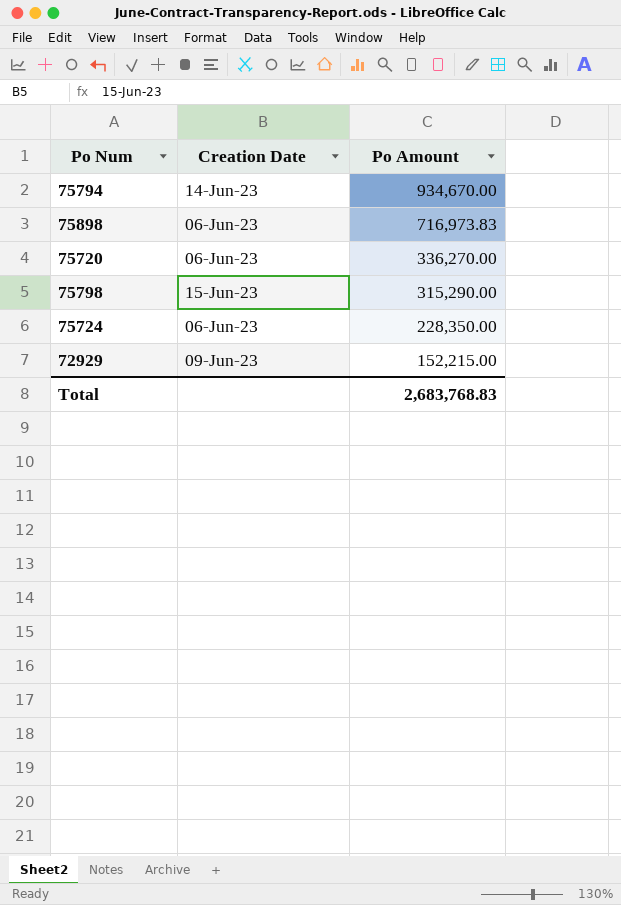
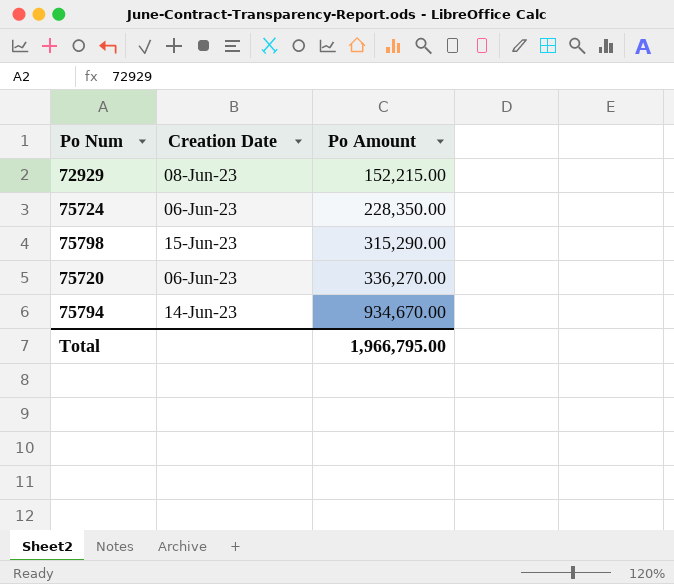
row order: Po Amount descending -> Po Amount ascending
row 75898: 06-Jun-23 | 716,973.83 -> none
72929 | Creation Date: 09-Jun-23 -> 08-Jun-23
Total | Po Amount: 2,683,768.83 -> 1,966,795.00

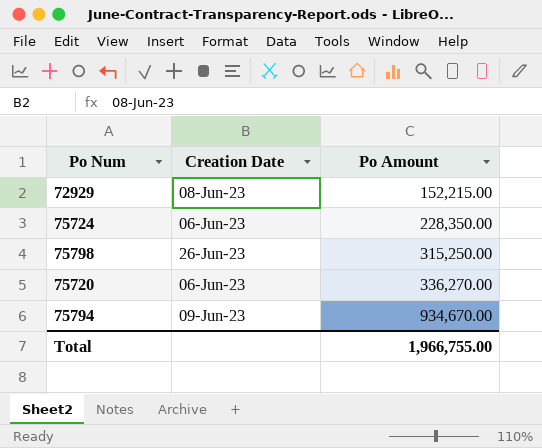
75798 | Creation Date: 15-Jun-23 -> 26-Jun-23
75798 | Po Amount: 315,290.00 -> 315,250.00
75794 | Creation Date: 14-Jun-23 -> 09-Jun-23
Total | Po Amount: 1,966,795.00 -> 1,966,755.00

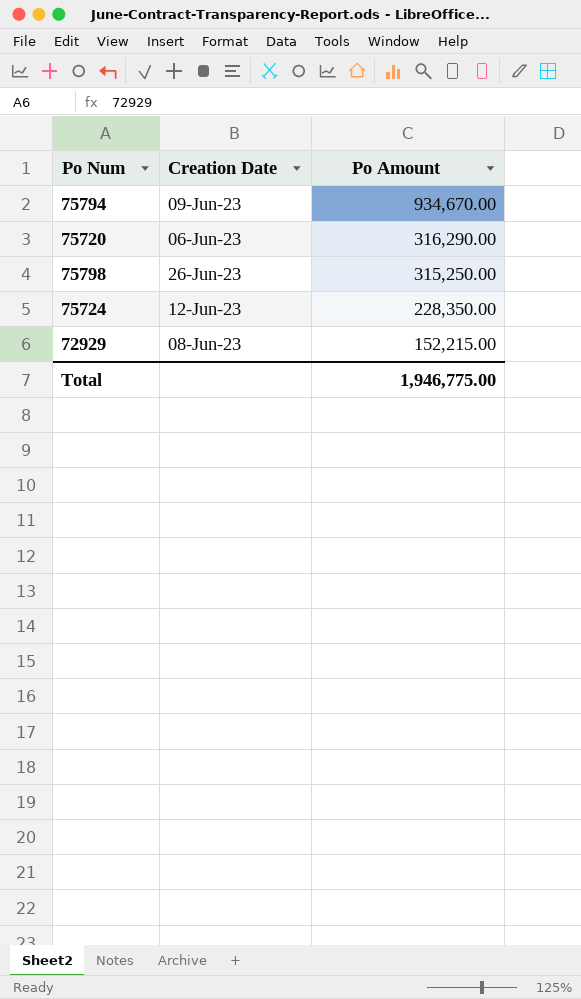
row order: Po Amount ascending -> Po Amount descending
75720 | Po Amount: 336,270.00 -> 316,290.00
75724 | Creation Date: 06-Jun-23 -> 12-Jun-23
Total | Po Amount: 1,966,755.00 -> 1,946,775.00

